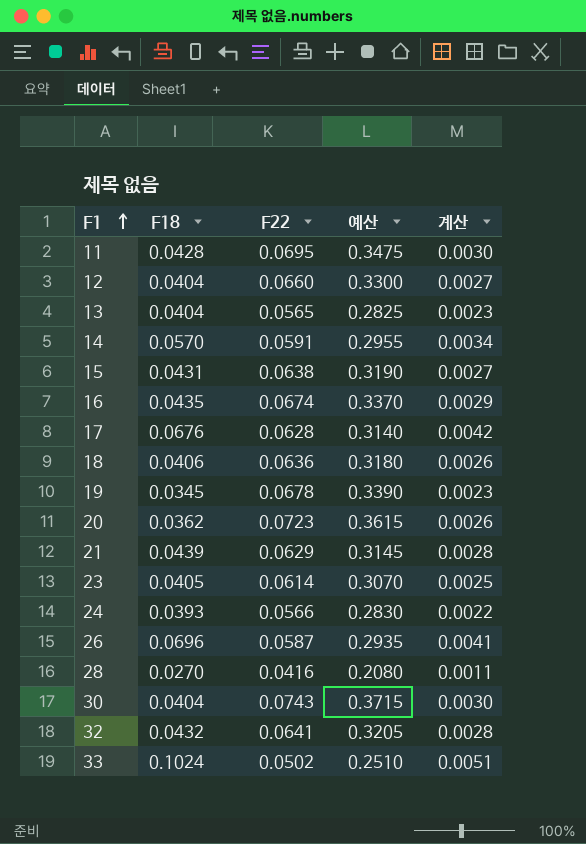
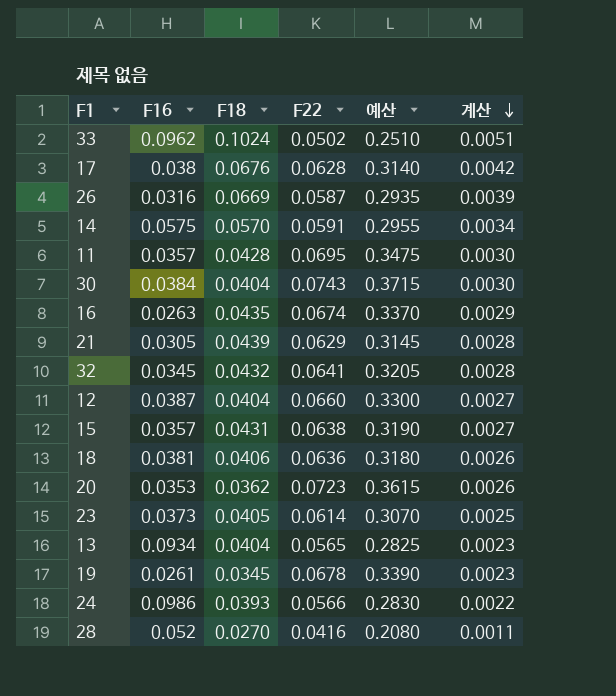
row order: F1 ascending -> 계산 descending
column F16 | position: none -> 2
26 | F18: 0.0696 -> 0.0669
26 | 계산: 0.0041 -> 0.0039

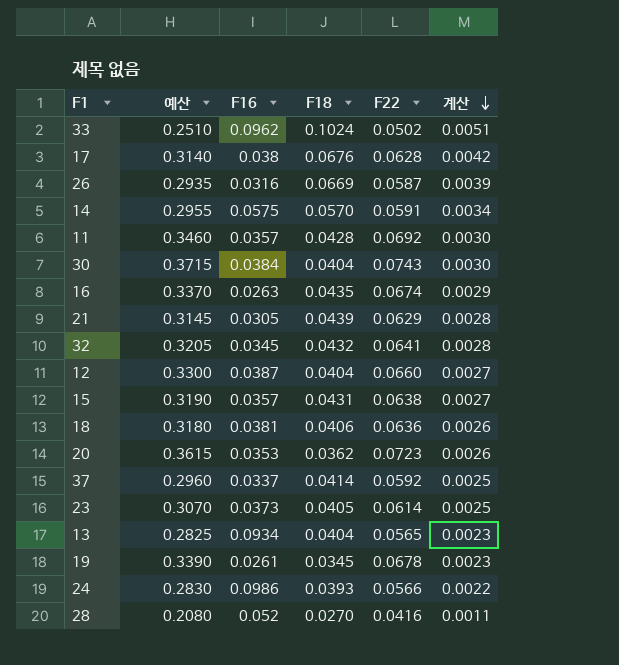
column 예산 | position: 5 -> 2
11 | 예산: 0.3475 -> 0.3460
11 | F22: 0.0695 -> 0.0692
row 37: none -> 0.2960 | 0.0337 | 0.0414 | 0.0592 | 0.0025

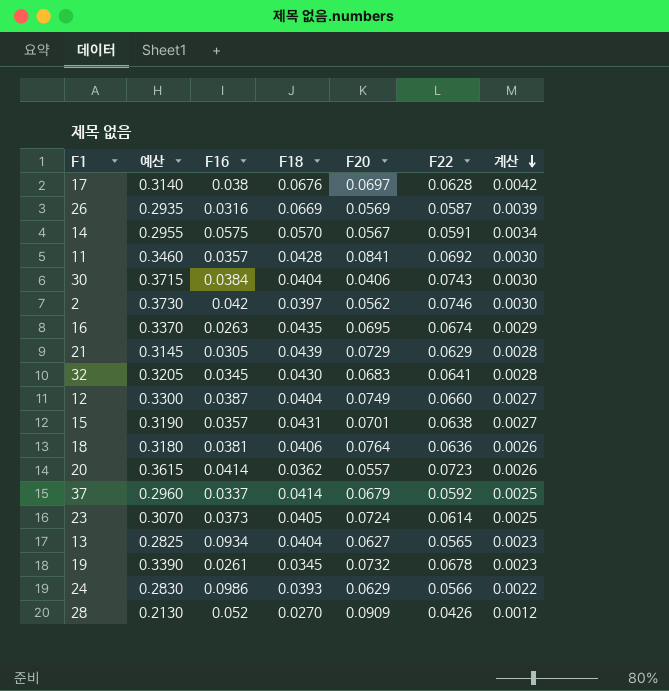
column F20 | position: none -> 5
row 33: 0.2510 | 0.0962 | 0.1024 | 0.0502 | 0.0051 -> none
row 2: none -> 0.3730 | 0.042 | 0.0397 | 0.0562 | 0.0746 | 0.0030
32 | F18: 0.0432 -> 0.0430
20 | F16: 0.0353 -> 0.0414
28 | 예산: 0.2080 -> 0.2130
28 | F22: 0.0416 -> 0.0426
28 | 계산: 0.0011 -> 0.0012

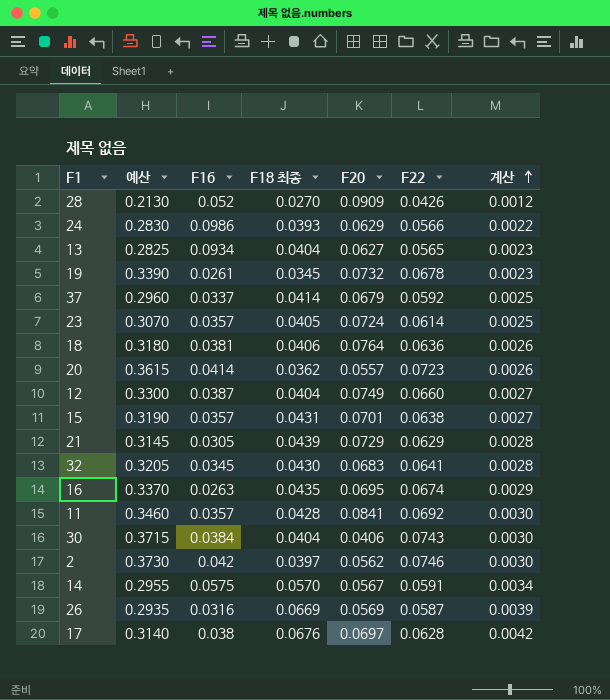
row order: 계산 descending -> 계산 ascending
column name: F18 -> F18 최종
23 | F16: 0.0373 -> 0.0357

